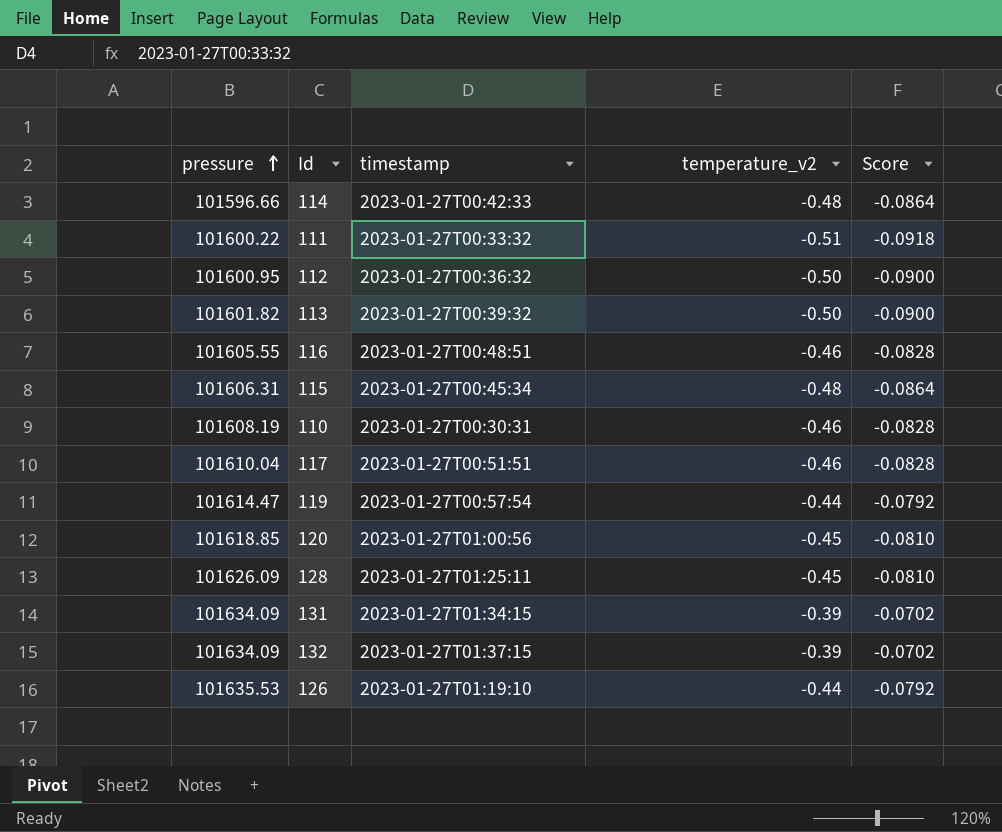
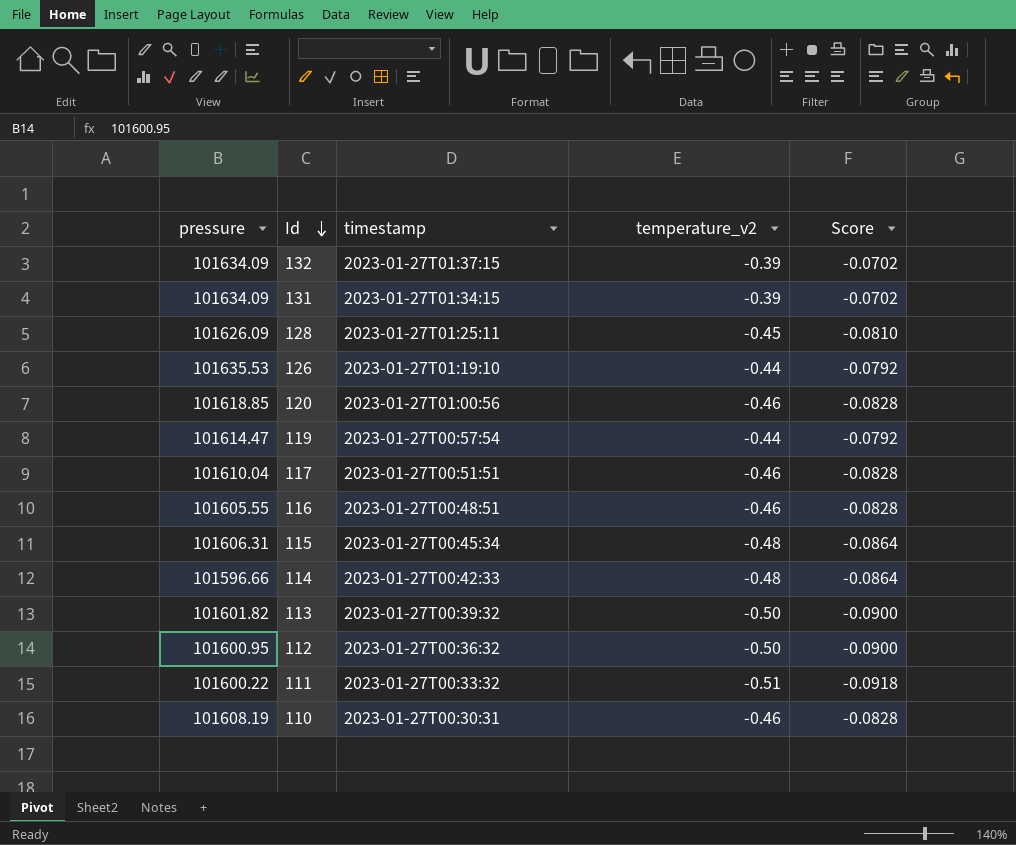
row order: pressure ascending -> Id descending
120 | temperature_v2: -0.45 -> -0.46
120 | Score: -0.0810 -> -0.0828

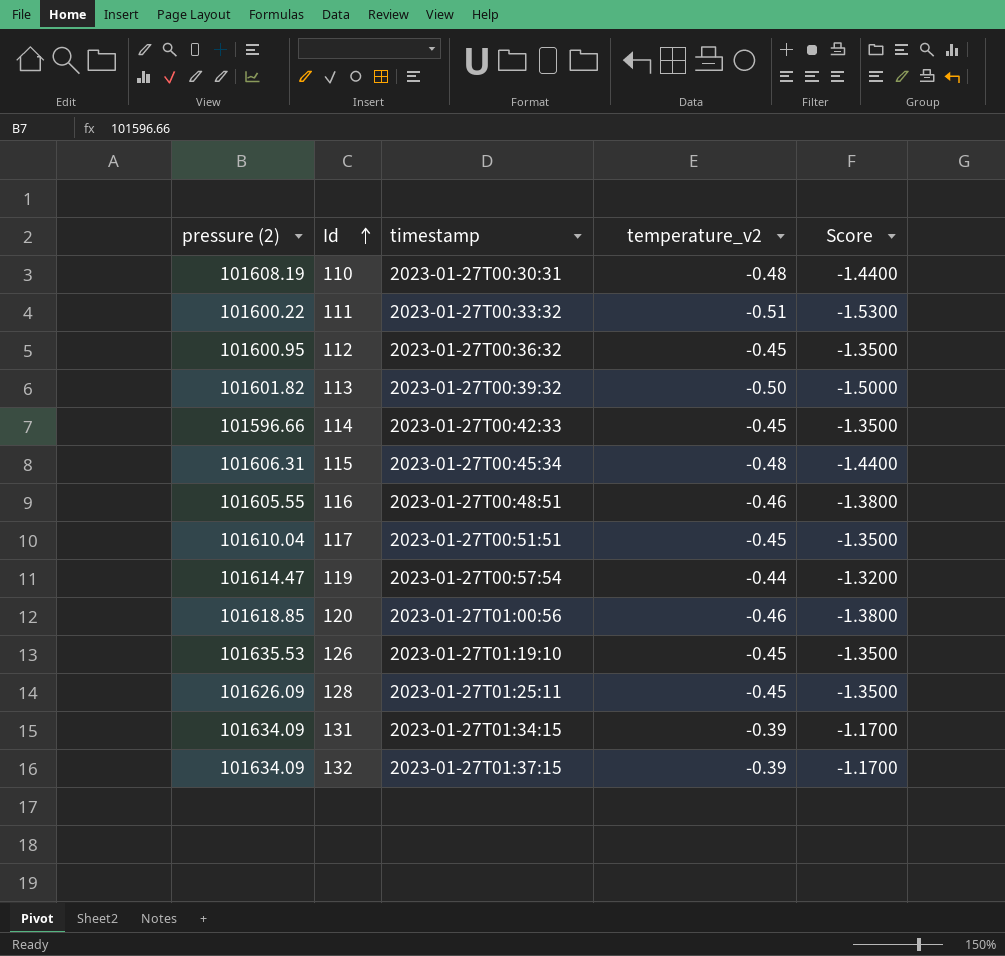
row order: Id descending -> Id ascending
column name: pressure -> pressure (2)
column Score | formula: [temperature_v2] * 0.18 -> [temperature_v2] * 3
110 | temperature_v2: -0.46 -> -0.48
112 | temperature_v2: -0.50 -> -0.45
114 | temperature_v2: -0.48 -> -0.45
117 | temperature_v2: -0.46 -> -0.45
126 | temperature_v2: -0.44 -> -0.45

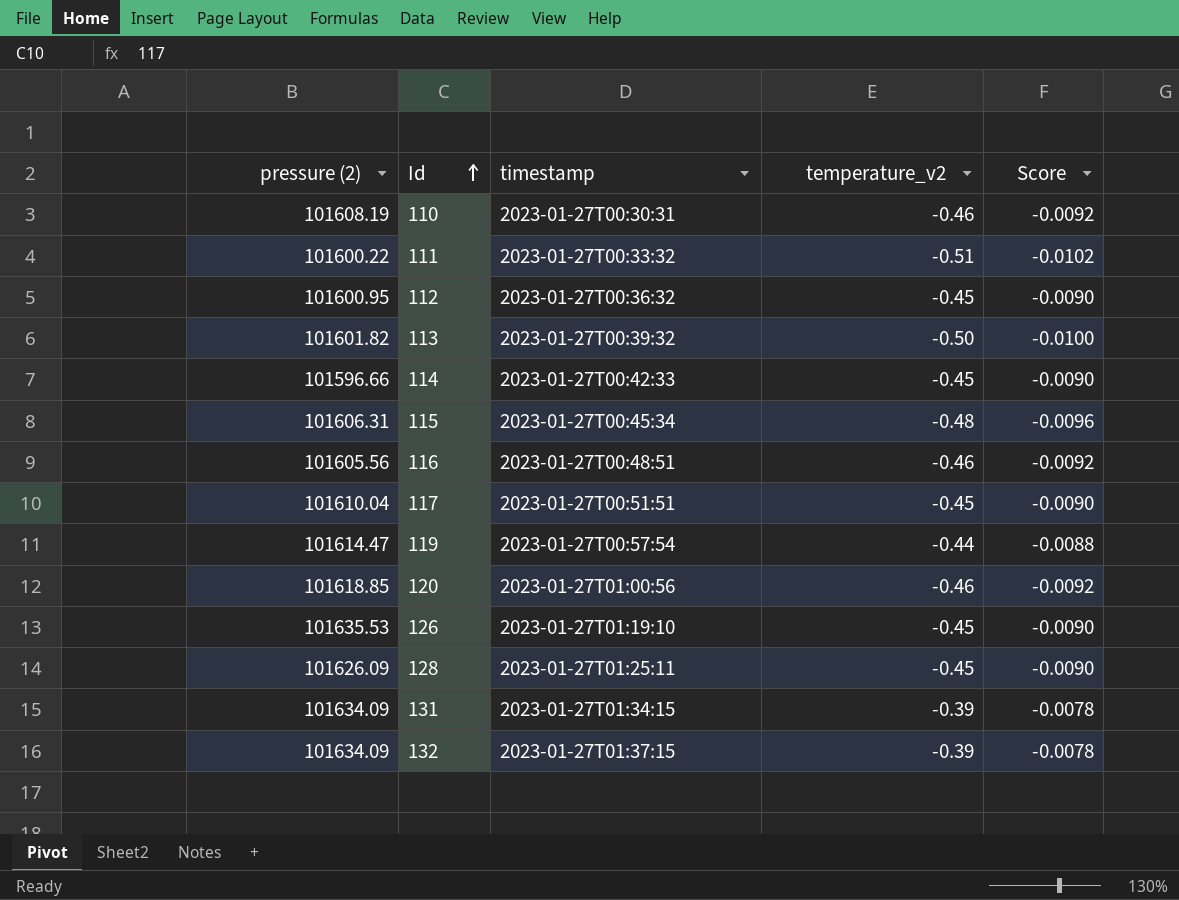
column Score | formula: [temperature_v2] * 3 -> [temperature_v2] * 0.02
110 | temperature_v2: -0.48 -> -0.46
116 | pressure (2): 101605.55 -> 101605.56

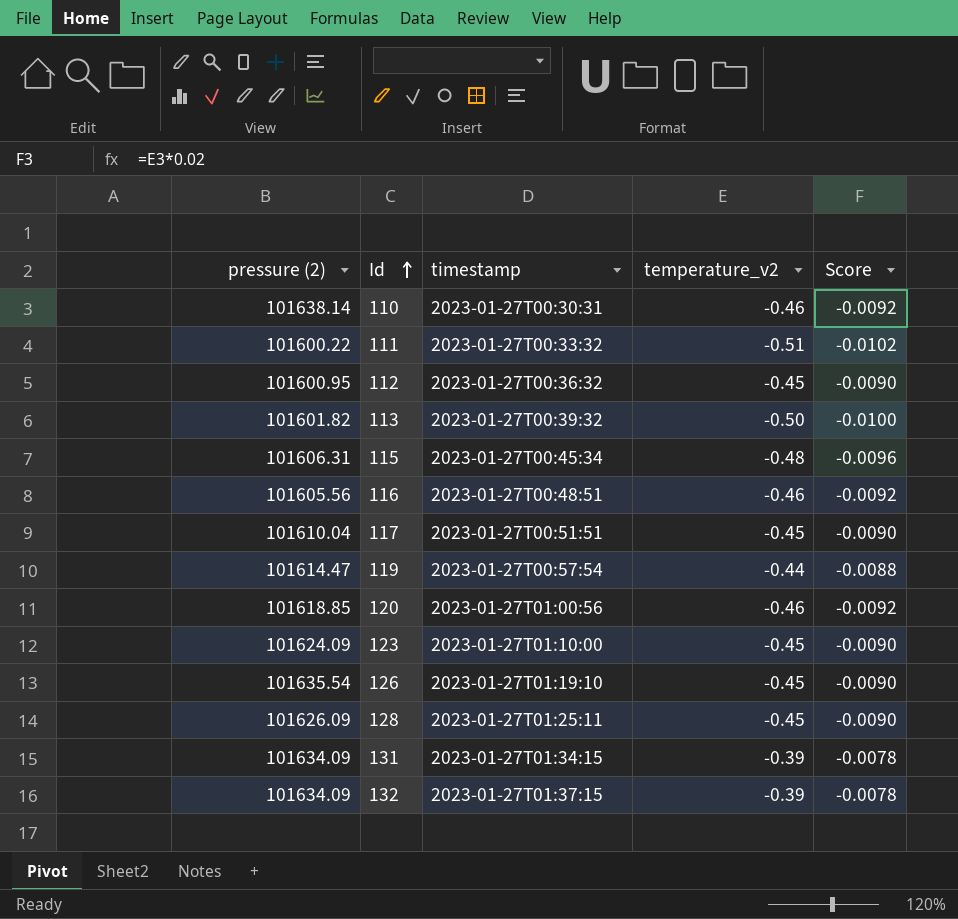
row 114: 101596.66 | 2023-01-27T00:42:33 | -0.45 | -0.0090 -> none
110 | pressure (2): 101608.19 -> 101638.14
row 123: none -> 101624.09 | 2023-01-27T01:10:00 | -0.45 | -0.0090
126 | pressure (2): 101635.53 -> 101635.54

